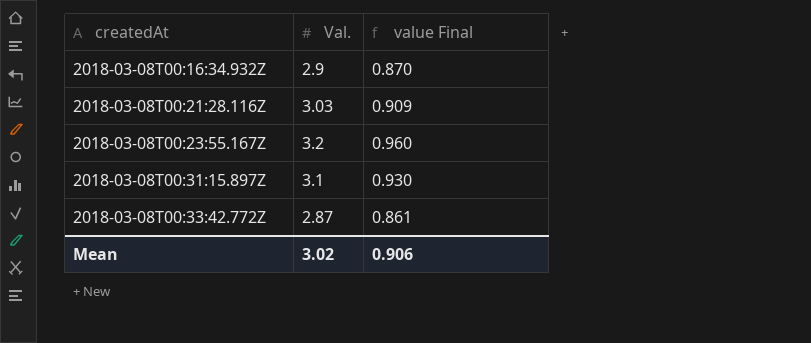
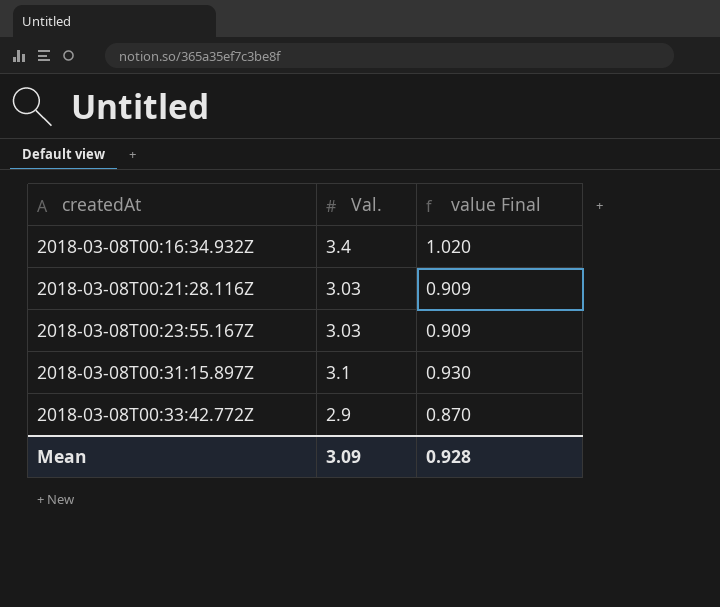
2018-03-08T00:16:34.932Z | Val.: 2.9 -> 3.4
2018-03-08T00:16:34.932Z | value Final: 0.870 -> 1.020
2018-03-08T00:23:55.167Z | Val.: 3.2 -> 3.03
2018-03-08T00:23:55.167Z | value Final: 0.960 -> 0.909
2018-03-08T00:33:42.772Z | Val.: 2.87 -> 2.9
2018-03-08T00:33:42.772Z | value Final: 0.861 -> 0.870
Mean | Val.: 3.02 -> 3.09
Mean | value Final: 0.906 -> 0.928

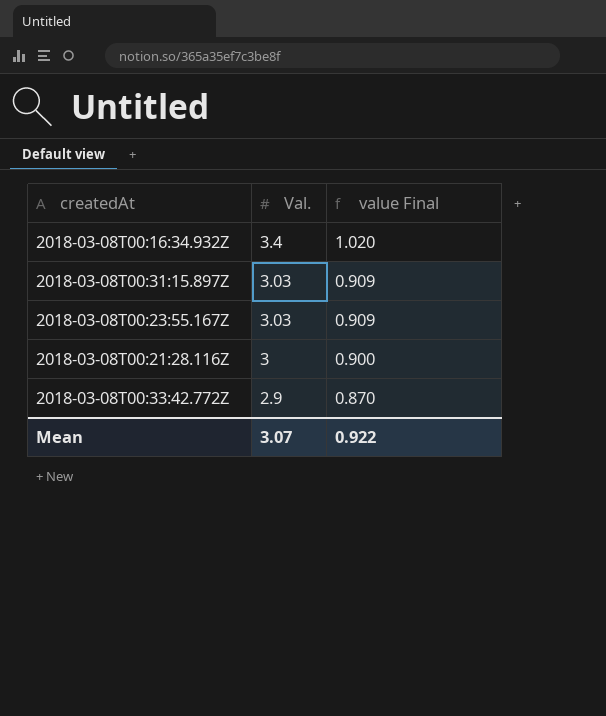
row order: createdAt ascending -> Val. descending
2018-03-08T00:31:15.897Z | Val.: 3.1 -> 3.03
2018-03-08T00:31:15.897Z | value Final: 0.930 -> 0.909
2018-03-08T00:21:28.116Z | Val.: 3.03 -> 3
2018-03-08T00:21:28.116Z | value Final: 0.909 -> 0.900
Mean | Val.: 3.09 -> 3.07
Mean | value Final: 0.928 -> 0.922

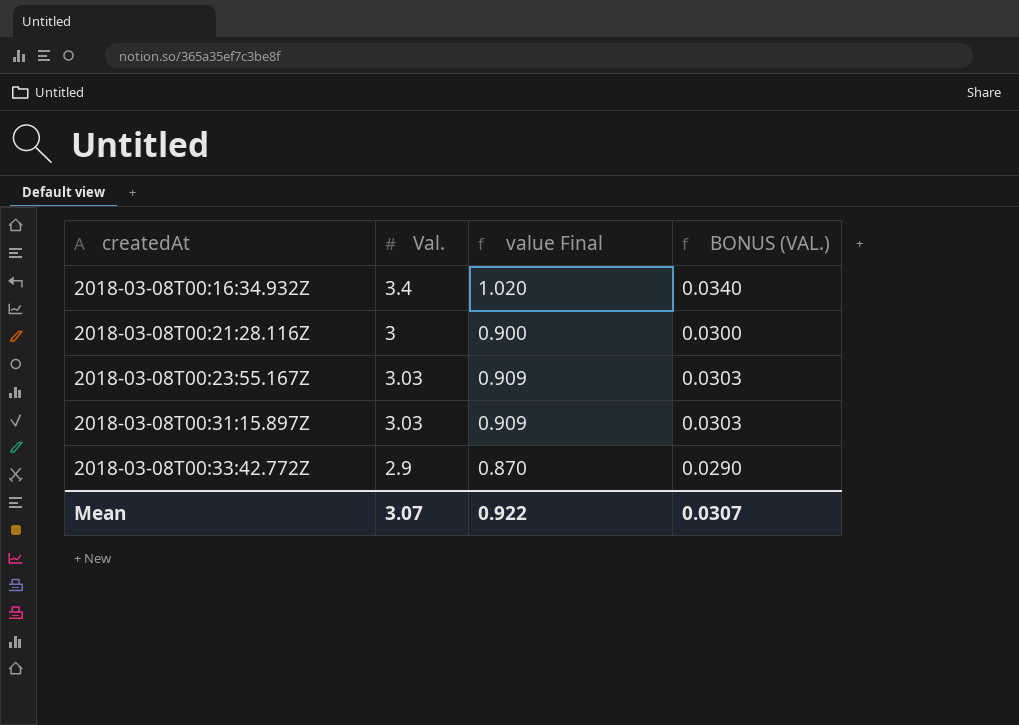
row order: Val. descending -> createdAt ascending
column BONUS (VAL.) | formula: none -> [Val.] * 0.01

